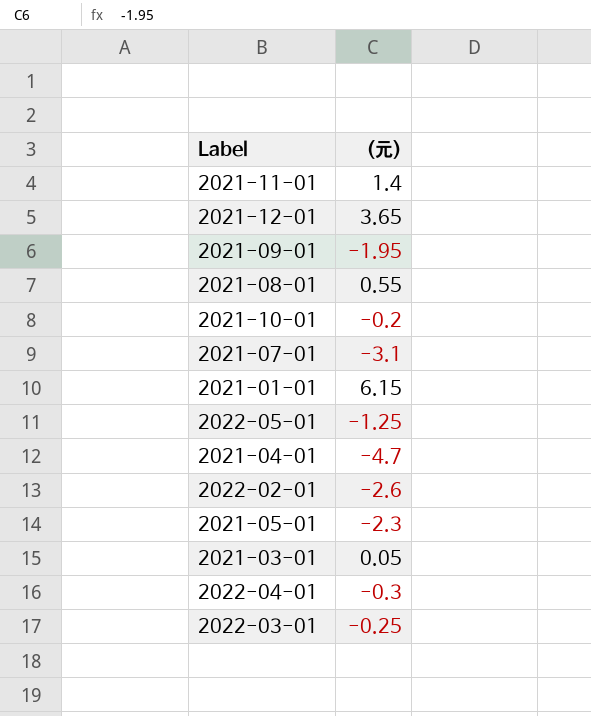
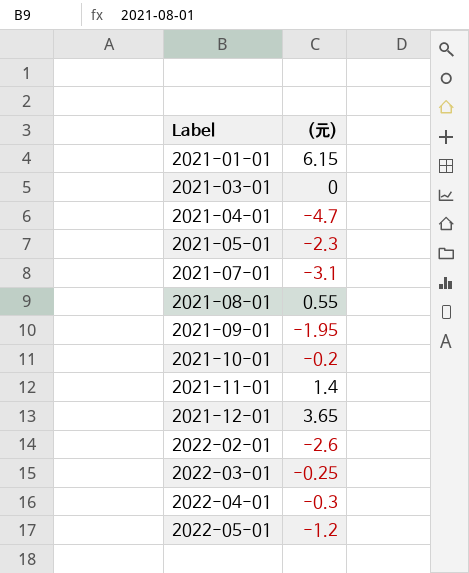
row order: none -> Label ascending
2021-03-01 | (元): 0.05 -> 0
2022-05-01 | (元): -1.25 -> -1.2

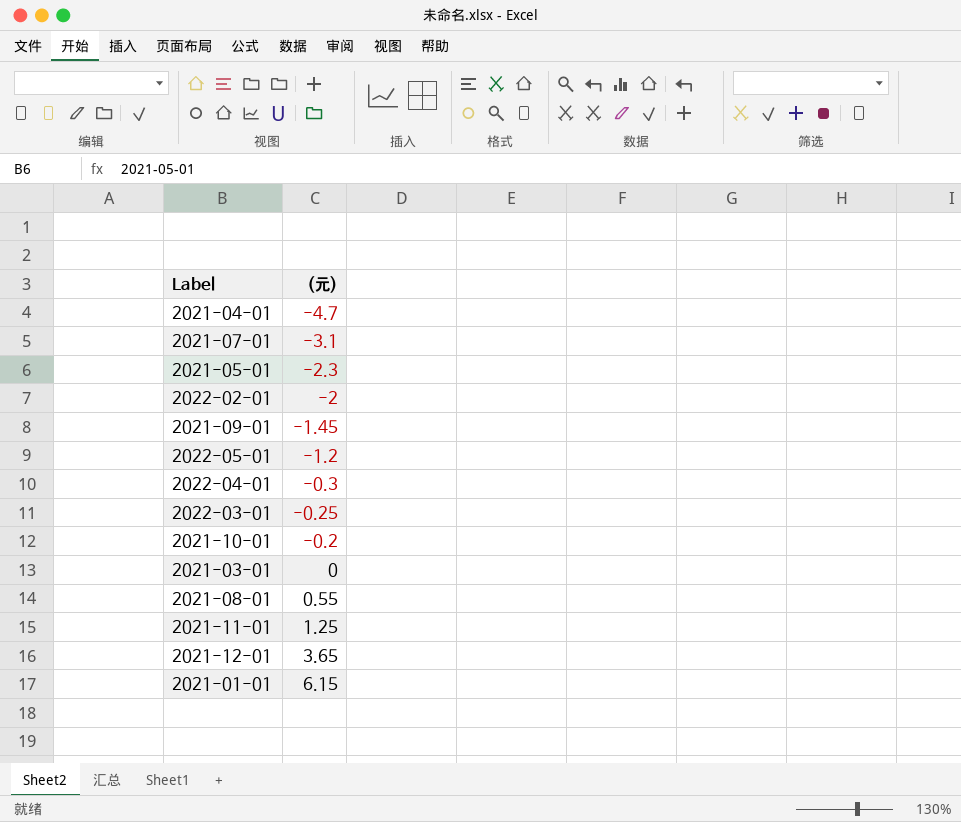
row order: Label ascending -> (元) ascending
2022-02-01 | (元): -2.6 -> -2
2021-09-01 | (元): -1.95 -> -1.45
2021-11-01 | (元): 1.4 -> 1.25

